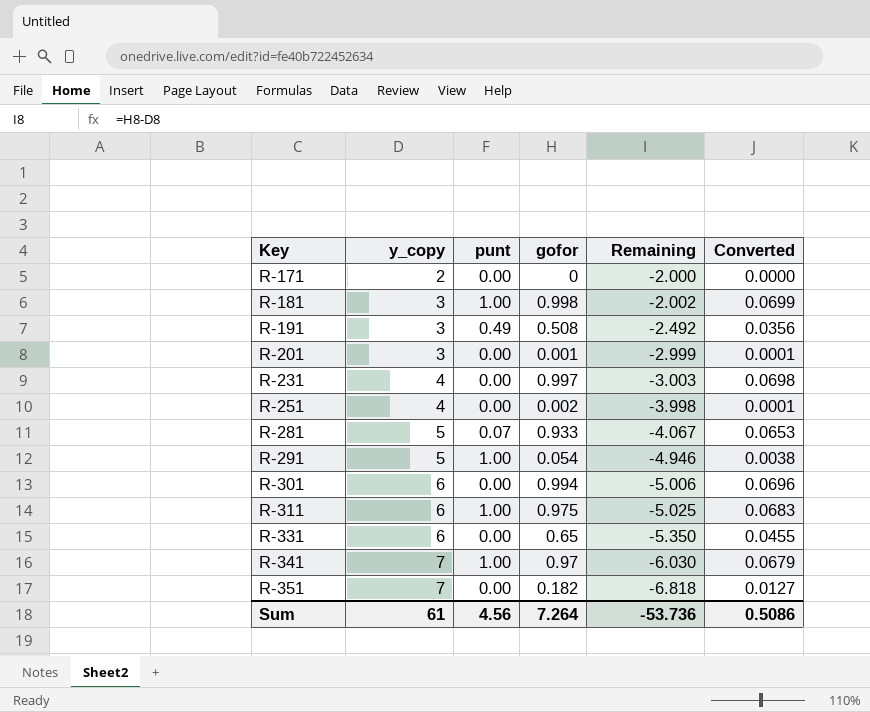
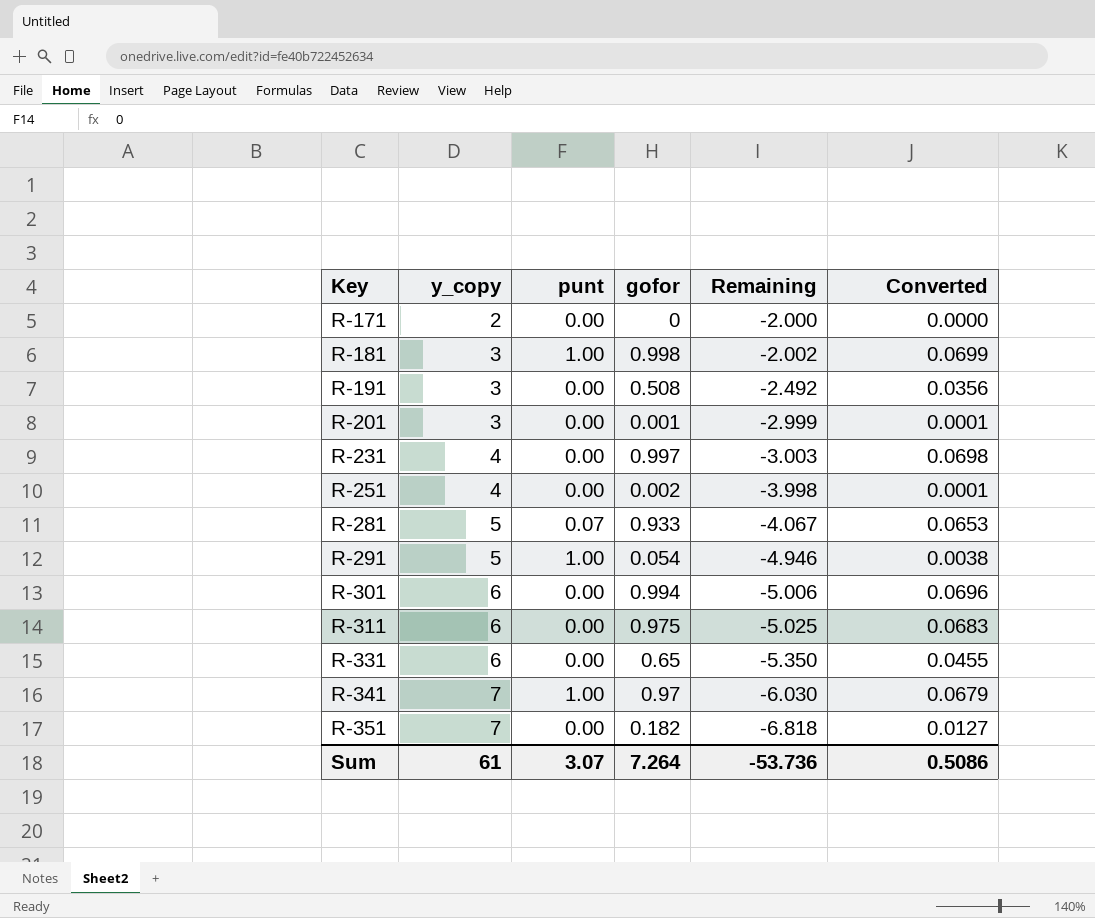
R-191 | punt: 0.49 -> 0.00
R-311 | punt: 1.00 -> 0.00
Sum | punt: 4.56 -> 3.07

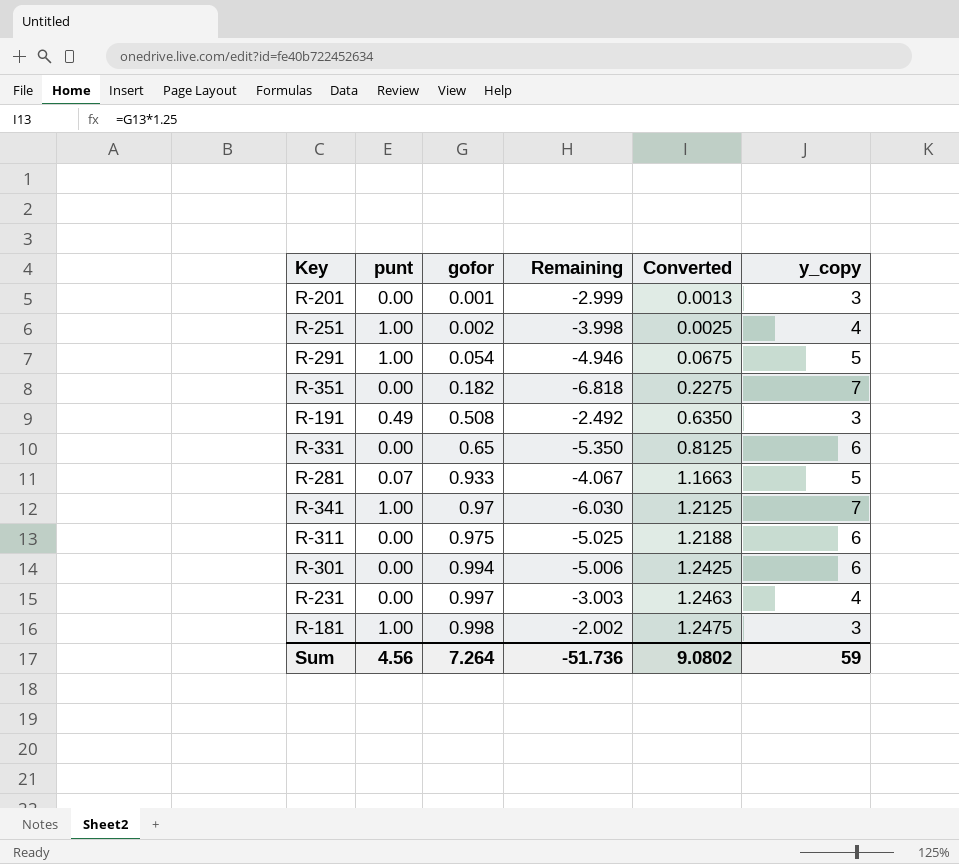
row order: Key ascending -> gofor ascending
column Converted | formula: [gofor] * 0.07 -> [gofor] * 1.25
column y_copy | position: 2 -> 6
row R-171: 2 | 0.00 | 0 | -2.000 | 0.0000 -> none
R-251 | punt: 0.00 -> 1.00
R-191 | punt: 0.00 -> 0.49
Sum | punt: 3.07 -> 4.56
Sum | Remaining: -53.736 -> -51.736
Sum | Converted: 0.5086 -> 9.0802
Sum | y_copy: 61 -> 59

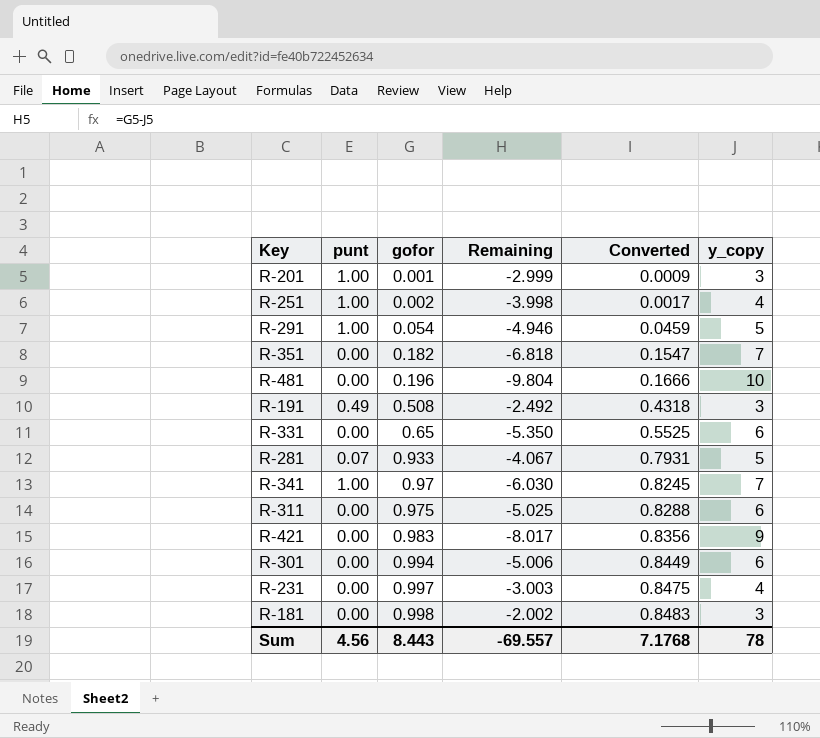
column Converted | formula: [gofor] * 1.25 -> [gofor] * 0.85
R-201 | punt: 0.00 -> 1.00
row R-481: none -> 0.00 | 0.196 | -9.804 | 0.1666 | 10
row R-421: none -> 0.00 | 0.983 | -8.017 | 0.8356 | 9
R-181 | punt: 1.00 -> 0.00
Sum | gofor: 7.264 -> 8.443
Sum | Remaining: -51.736 -> -69.557
Sum | Converted: 9.0802 -> 7.1768
Sum | y_copy: 59 -> 78

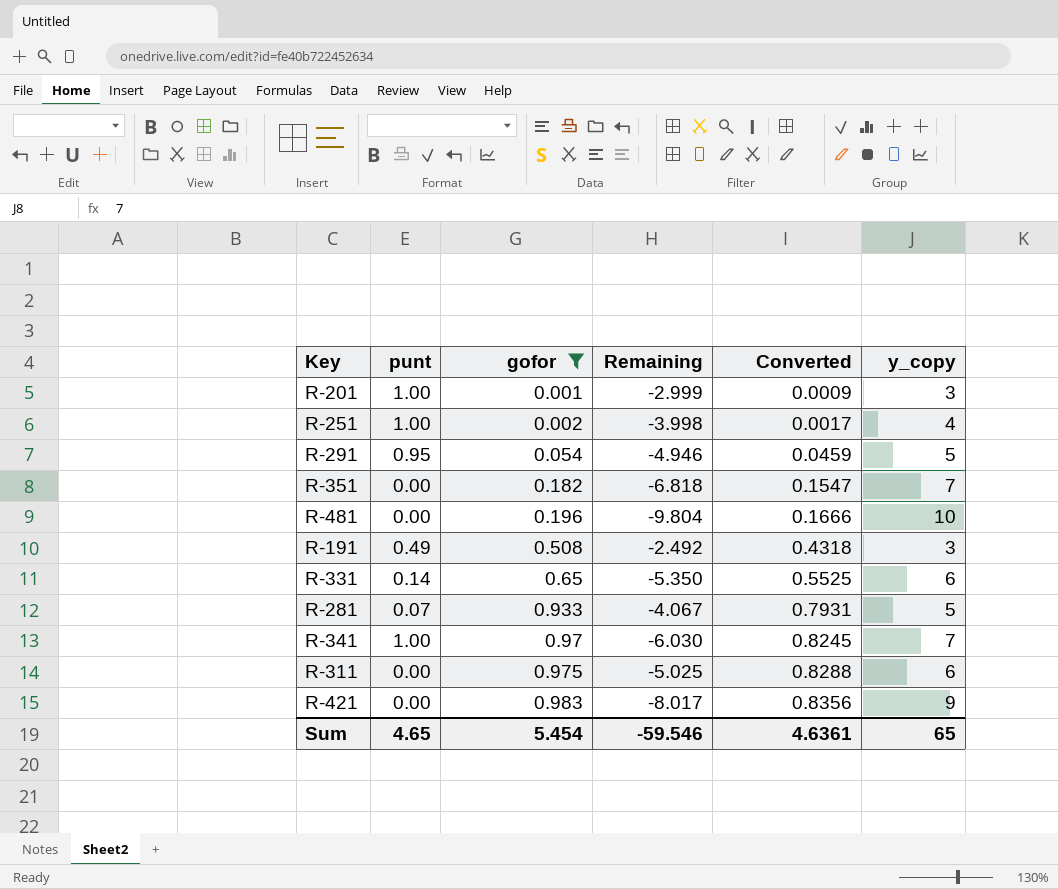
filter: none -> gofor <= 0.983
R-291 | punt: 1.00 -> 0.95
R-331 | punt: 0.00 -> 0.14
Sum | punt: 4.56 -> 4.65
Sum | gofor: 8.443 -> 5.454
Sum | Remaining: -69.557 -> -59.546
Sum | Converted: 7.1768 -> 4.6361
Sum | y_copy: 78 -> 65

